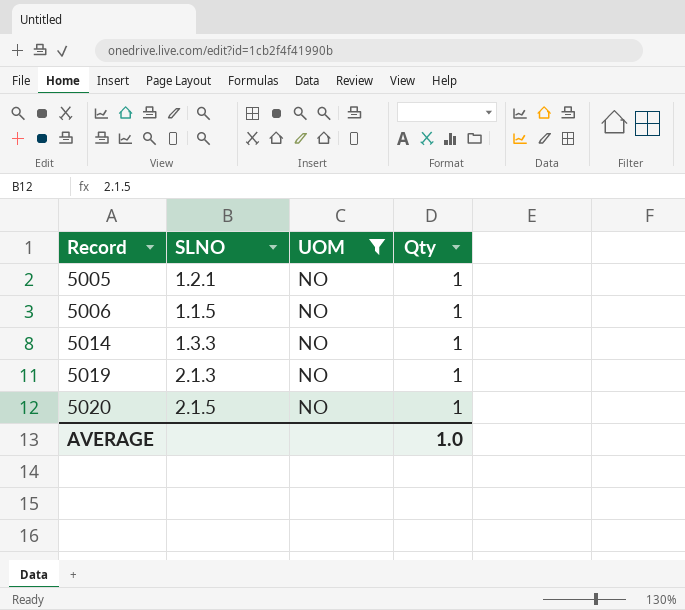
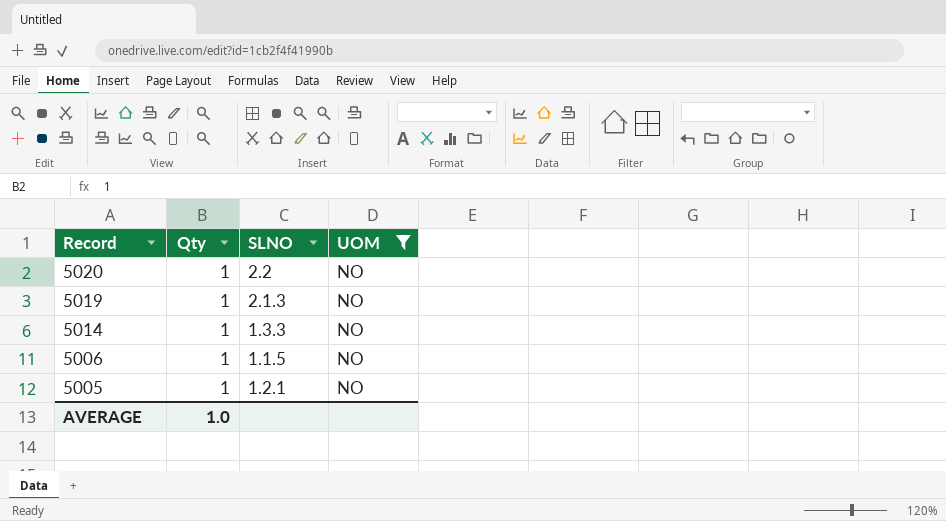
row order: Record ascending -> Record descending
column Qty | position: 4 -> 2
5020 | SLNO: 2.1.5 -> 2.2

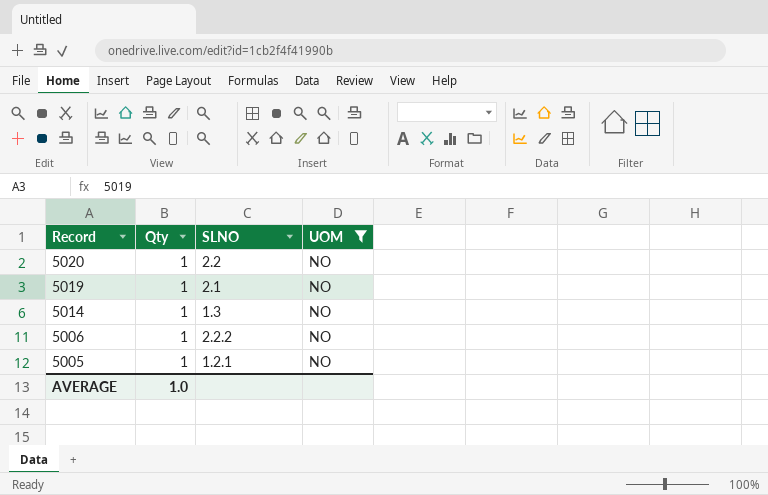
5019 | SLNO: 2.1.3 -> 2.1
5014 | SLNO: 1.3.3 -> 1.3
5006 | SLNO: 1.1.5 -> 2.2.2

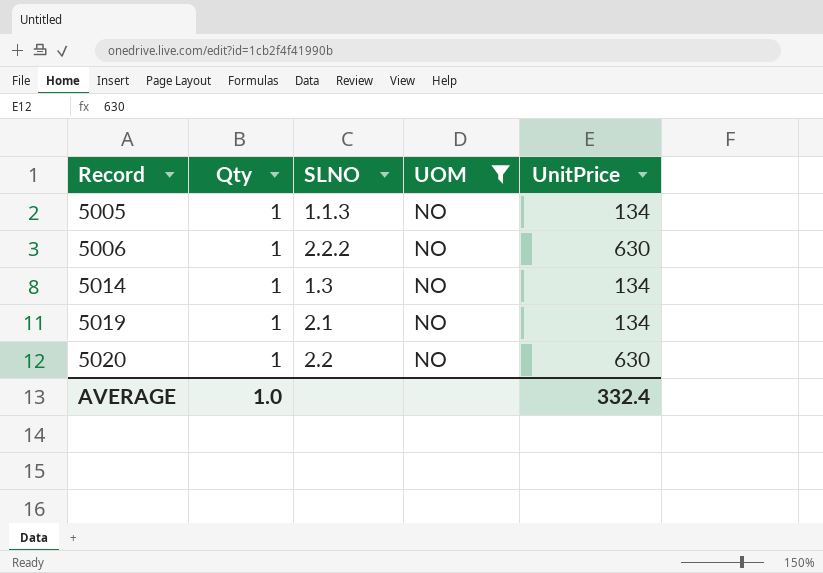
row order: Record descending -> Record ascending
column UnitPrice | position: none -> 5
5005 | SLNO: 1.2.1 -> 1.1.3

